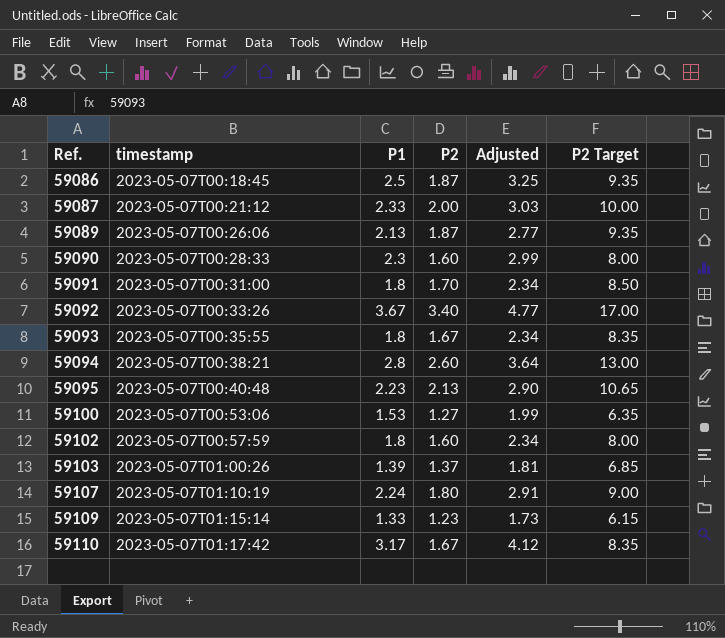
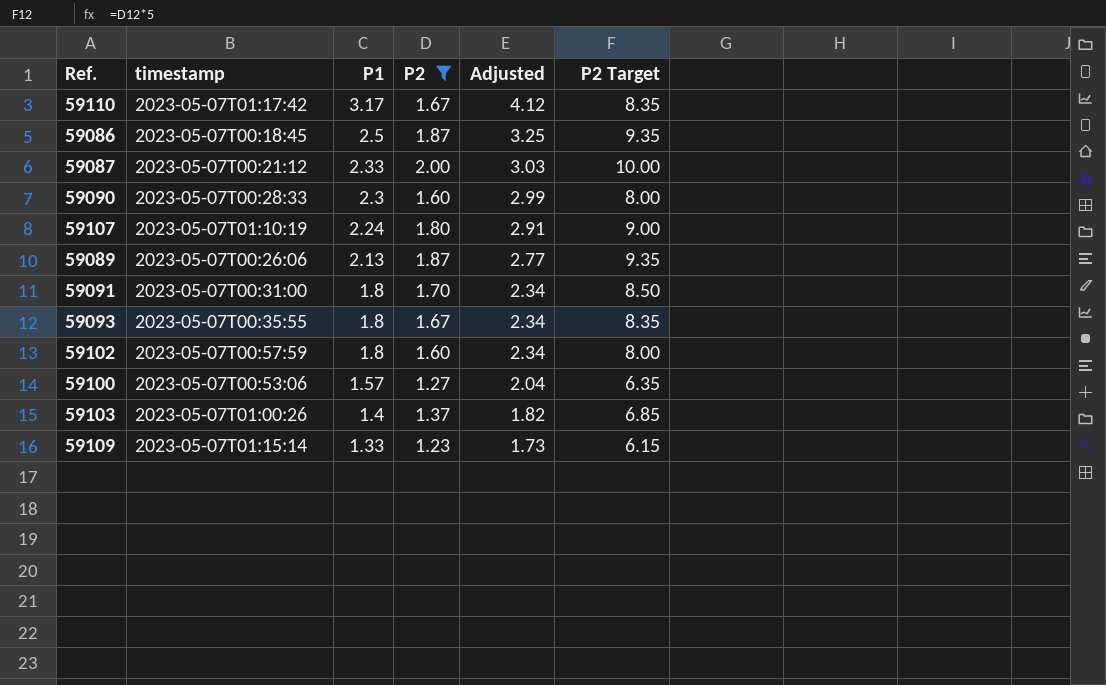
filter: none -> P2 <= 2.00
row order: Ref. ascending -> P1 descending
59100 | P1: 1.53 -> 1.57
59100 | Adjusted: 1.99 -> 2.04
59103 | P1: 1.39 -> 1.4
59103 | Adjusted: 1.81 -> 1.82

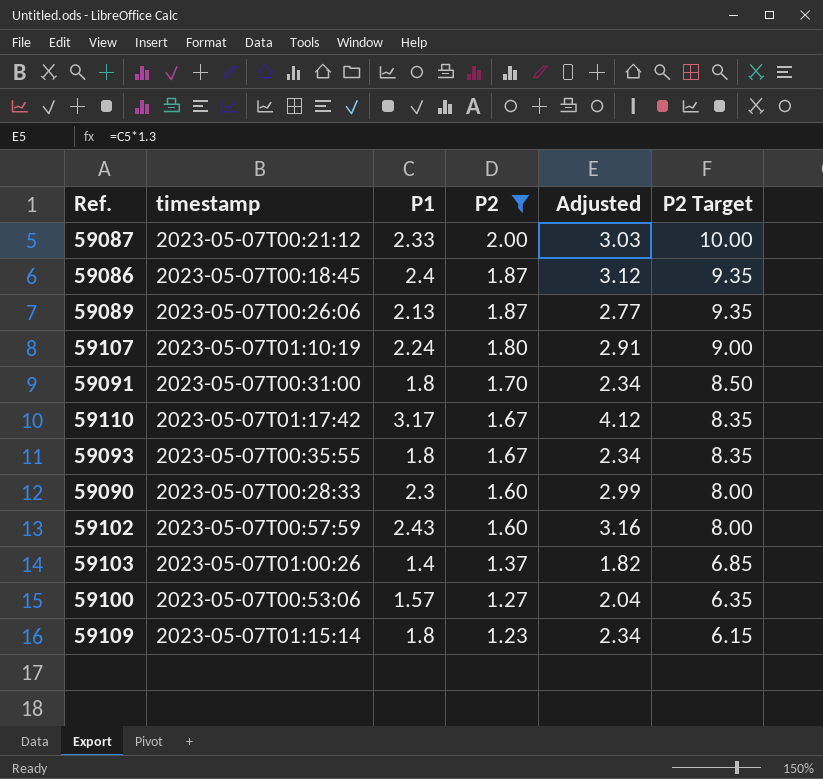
row order: P1 descending -> P2 descending
59086 | P1: 2.5 -> 2.4
59086 | Adjusted: 3.25 -> 3.12
59102 | P1: 1.8 -> 2.43
59102 | Adjusted: 2.34 -> 3.16
59109 | P1: 1.33 -> 1.8
59109 | Adjusted: 1.73 -> 2.34

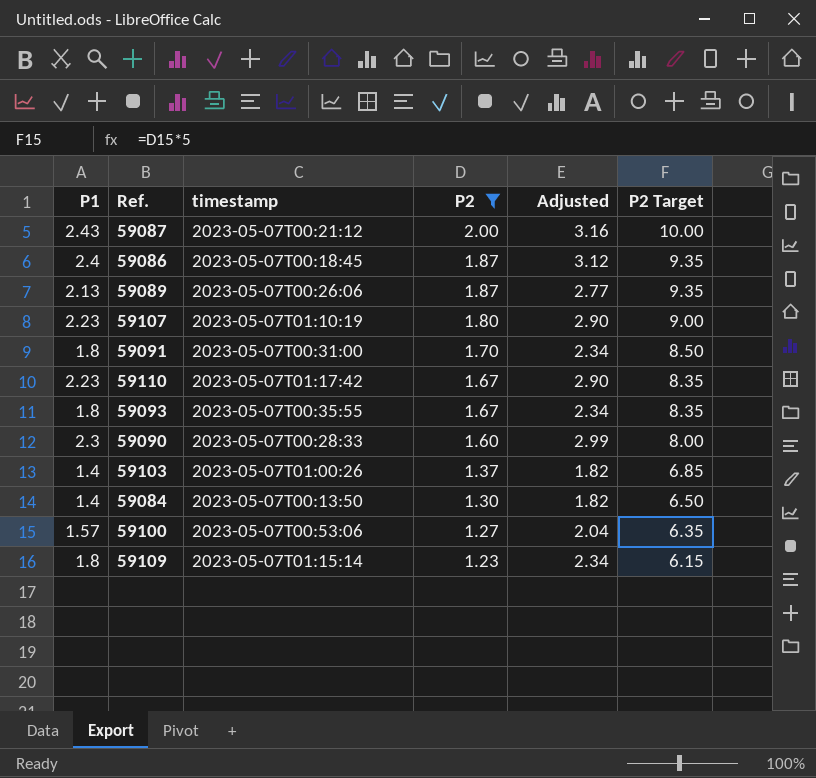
column P1 | position: 3 -> 1
row 59102: 2023-05-07T00:57:59 | 2.43 | 1.60 | 3.16 | 8.00 -> none
59087 | P1: 2.33 -> 2.43
59087 | Adjusted: 3.03 -> 3.16
59107 | P1: 2.24 -> 2.23
59107 | Adjusted: 2.91 -> 2.90
59110 | P1: 3.17 -> 2.23
59110 | Adjusted: 4.12 -> 2.90
row 59084: none -> 1.4 | 2023-05-07T00:13:50 | 1.30 | 1.82 | 6.50

